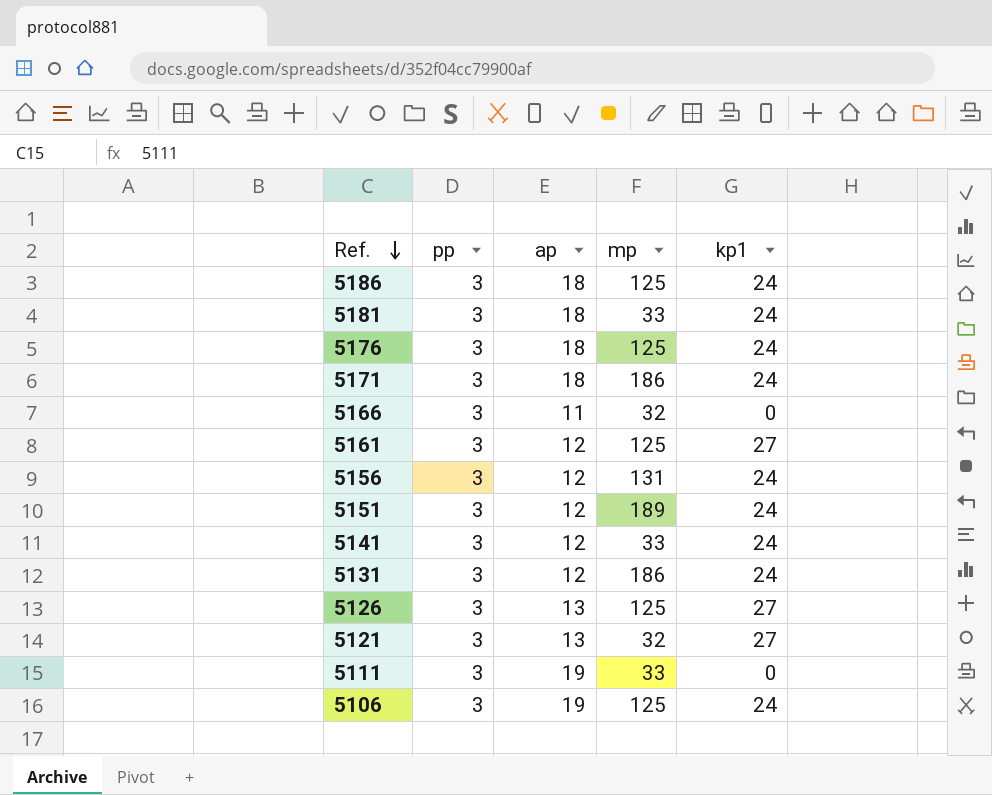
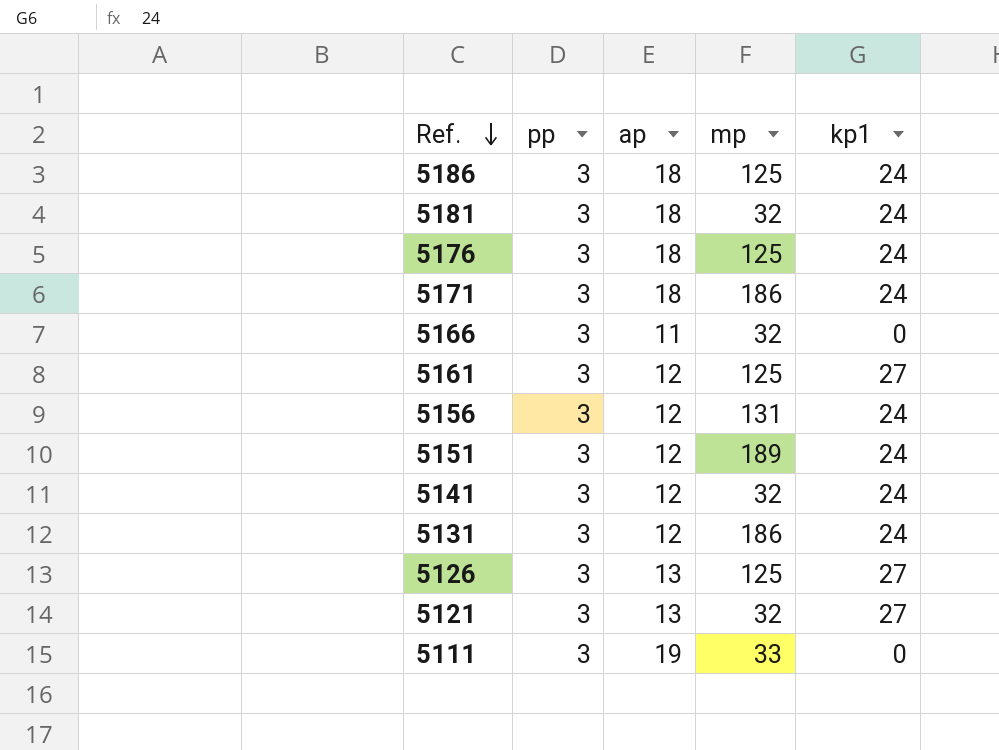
row 5106: 3 | 19 | 125 | 24 -> none
5181 | mp: 33 -> 32
5141 | mp: 33 -> 32

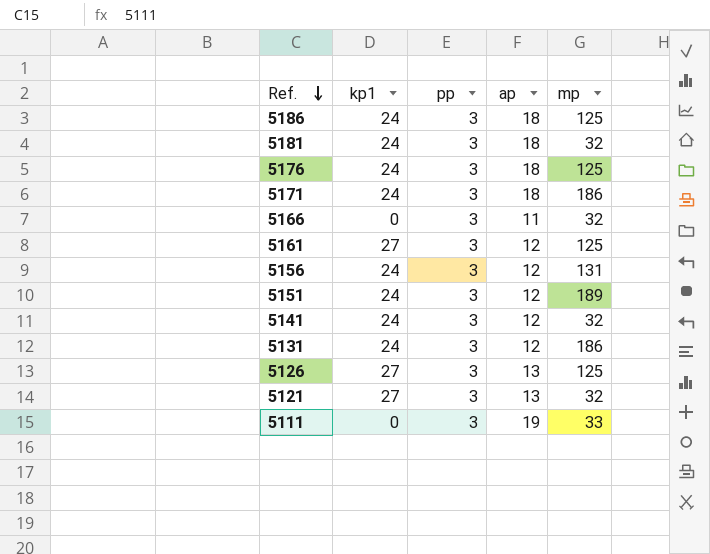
column kp1 | position: 5 -> 2

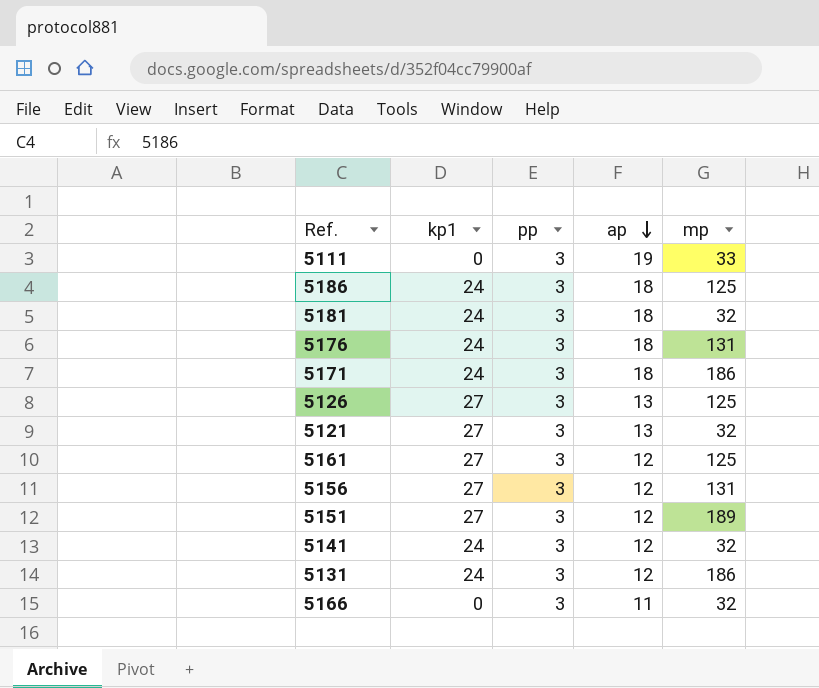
row order: Ref. descending -> ap descending
5176 | mp: 125 -> 131
5156 | kp1: 24 -> 27
5151 | kp1: 24 -> 27

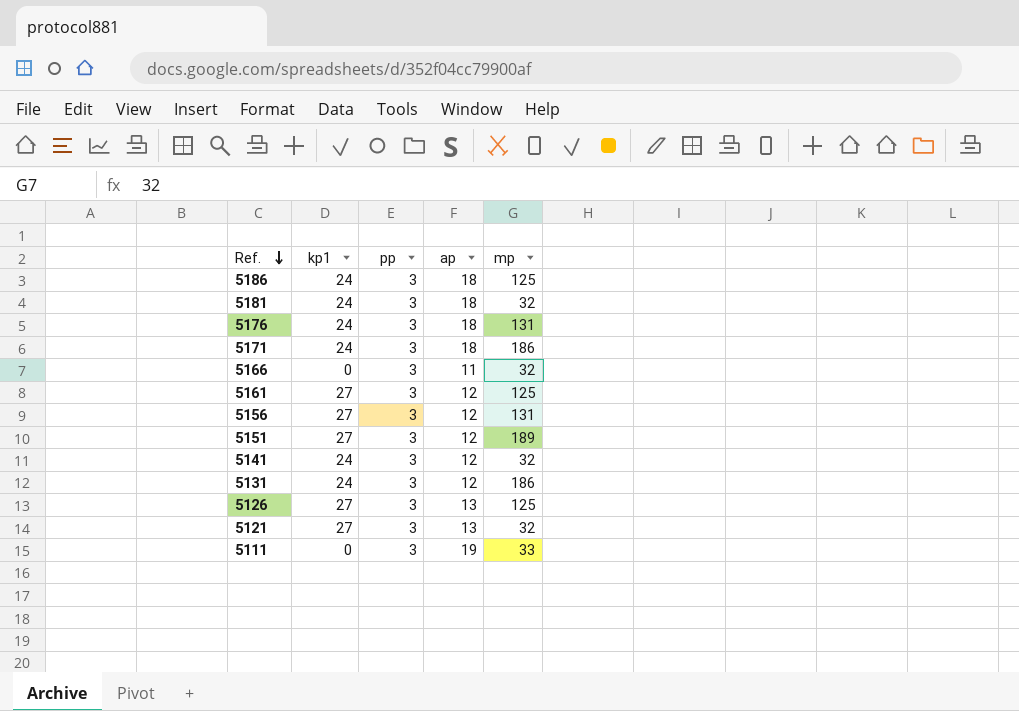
row order: ap descending -> Ref. descending

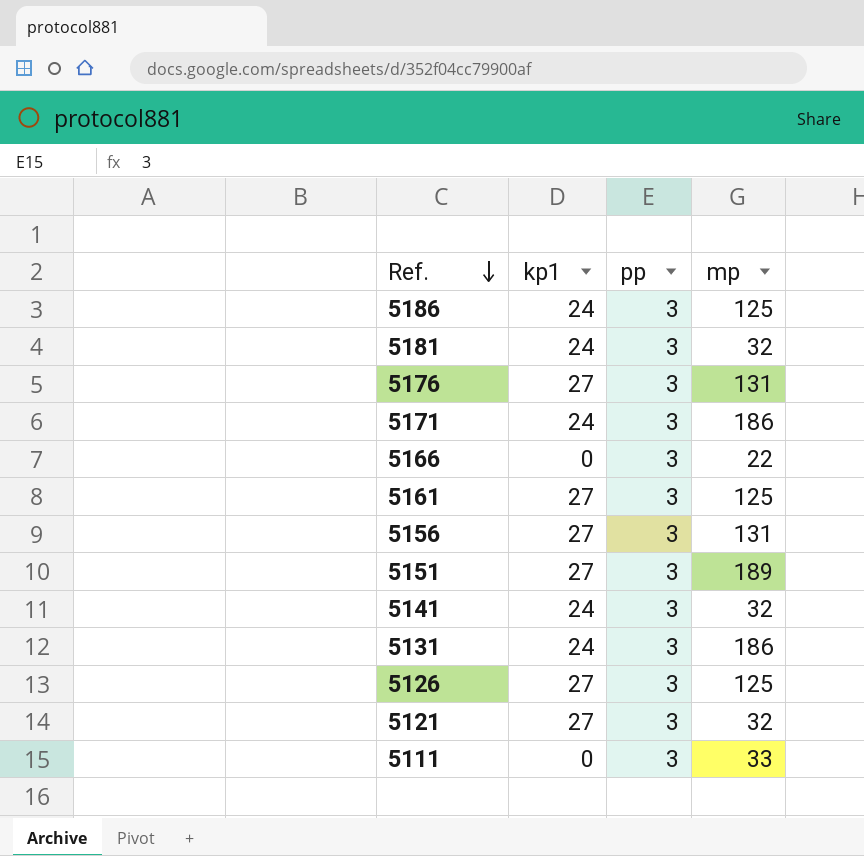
column ap | position: 4 -> none
5176 | kp1: 24 -> 27
5166 | mp: 32 -> 22

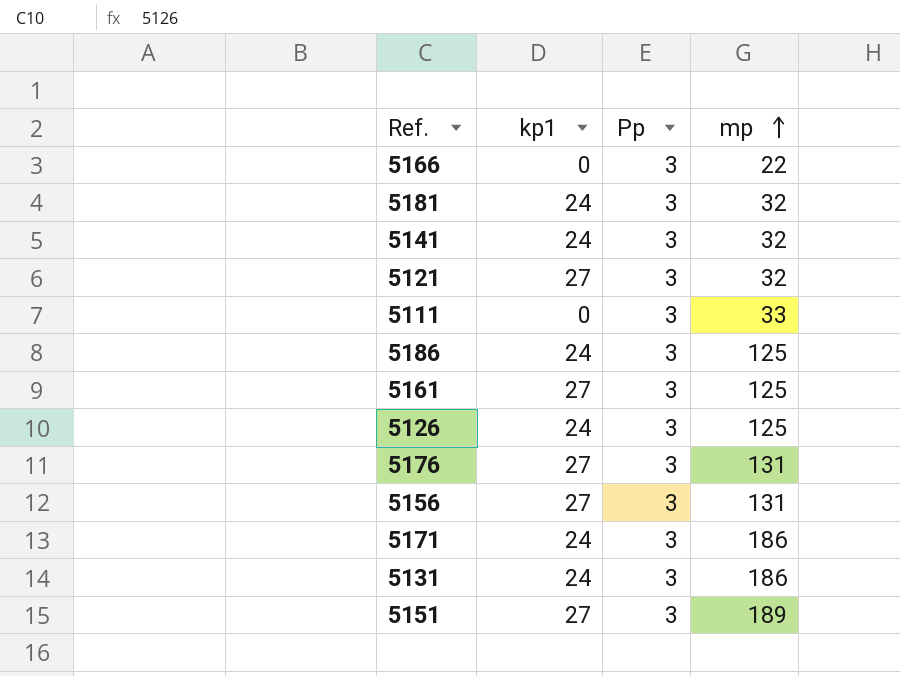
row order: Ref. descending -> mp ascending
column name: pp -> Pp
5126 | kp1: 27 -> 24

